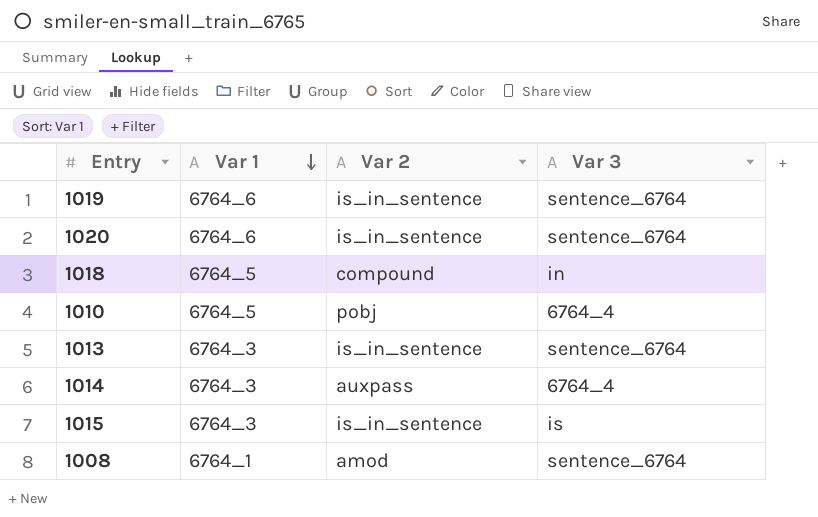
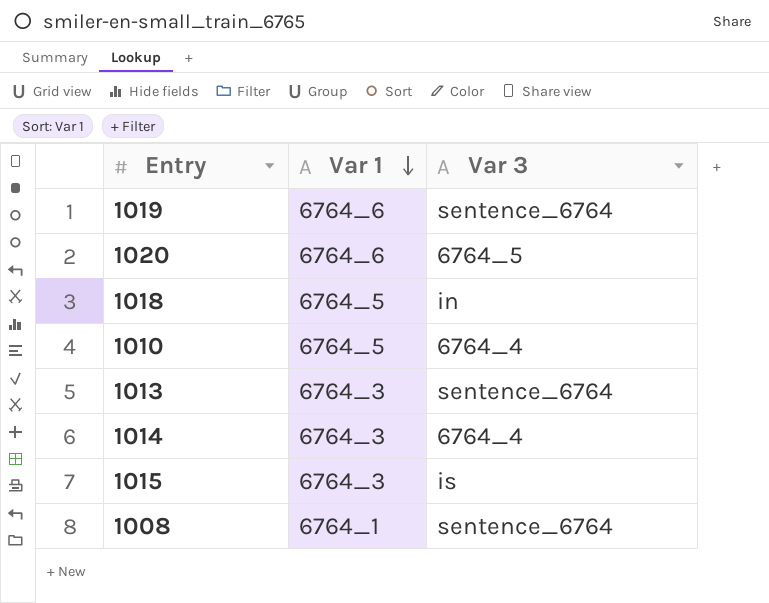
column Var 2 | position: 3 -> none
1020 | Var 3: sentence_6764 -> 6764_5

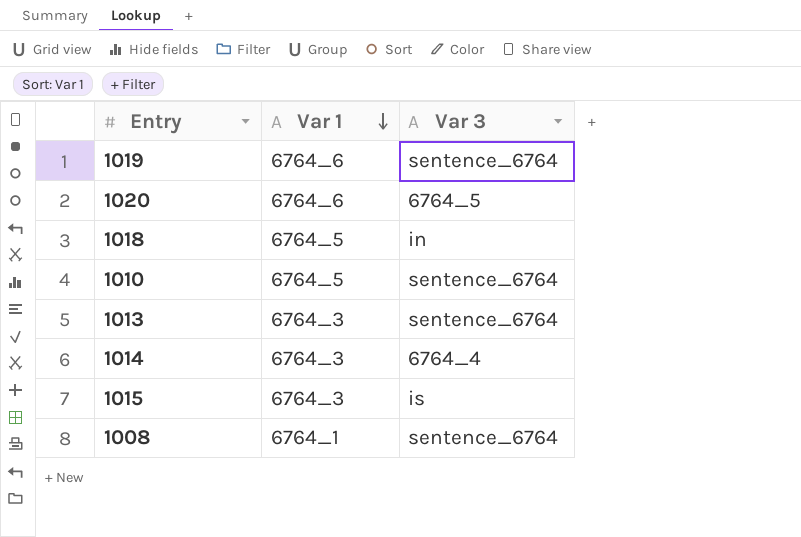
1010 | Var 3: 6764_4 -> sentence_6764

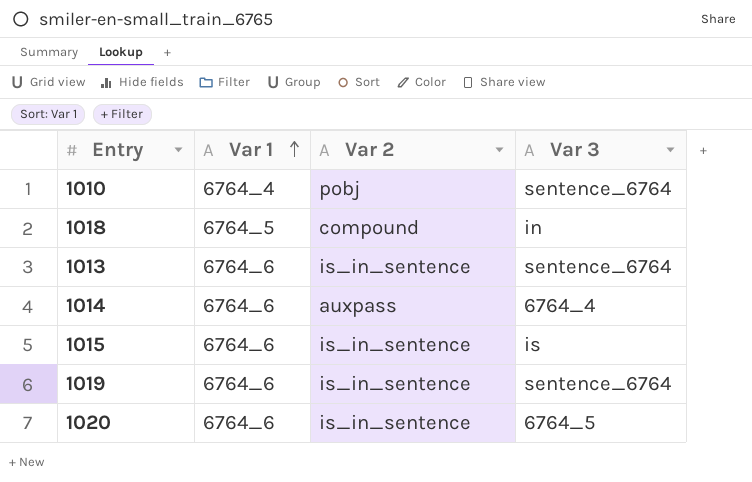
row order: Var 1 descending -> Var 1 ascending
column Var 2 | position: none -> 3
row 1008: 6764_1 | sentence_6764 -> none
1010 | Var 1: 6764_5 -> 6764_4
1013 | Var 1: 6764_3 -> 6764_6
1014 | Var 1: 6764_3 -> 6764_6
1015 | Var 1: 6764_3 -> 6764_6

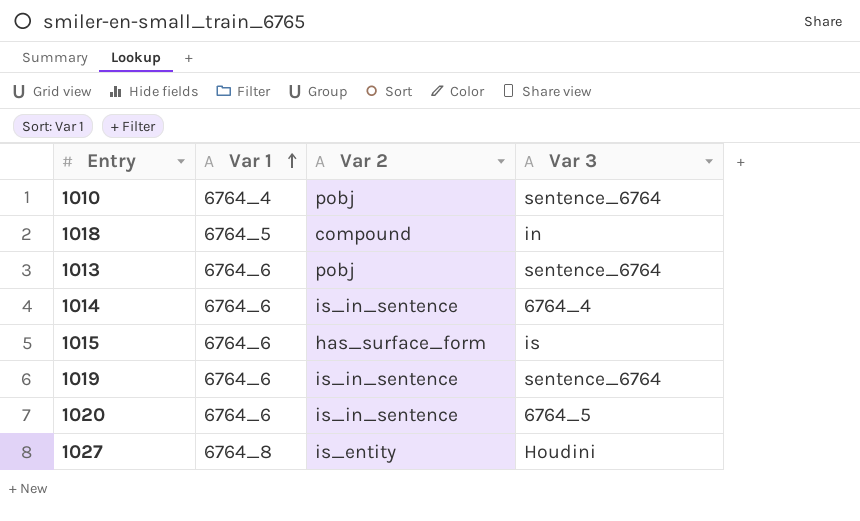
1013 | Var 2: is_in_sentence -> pobj
1014 | Var 2: auxpass -> is_in_sentence
1015 | Var 2: is_in_sentence -> has_surface_form
row 1027: none -> 6764_8 | is_entity | Houdini

